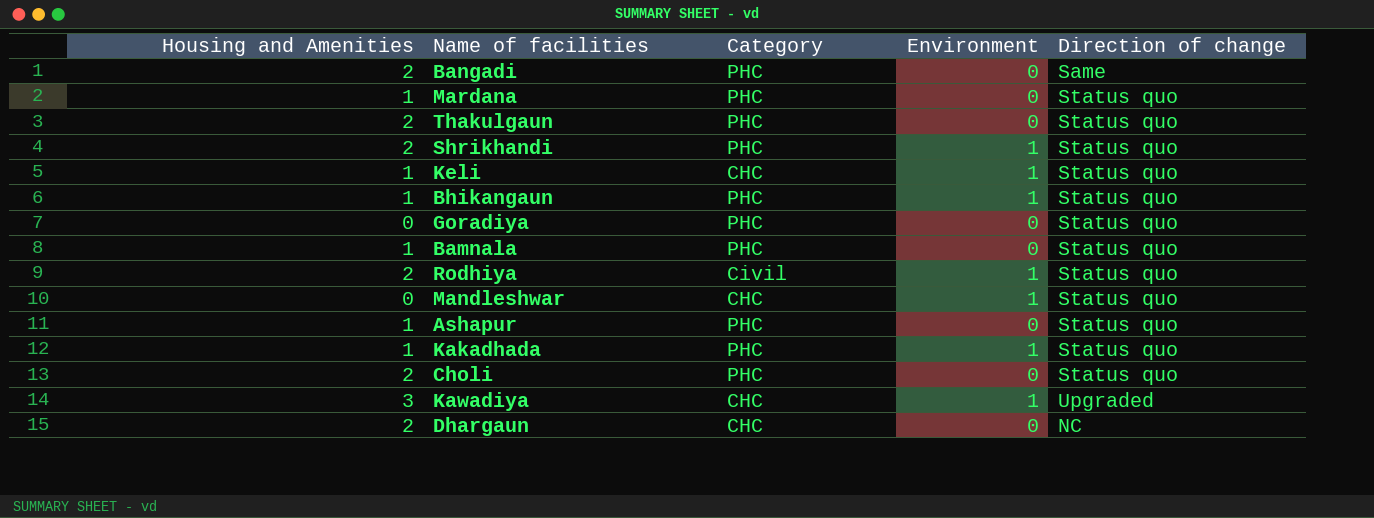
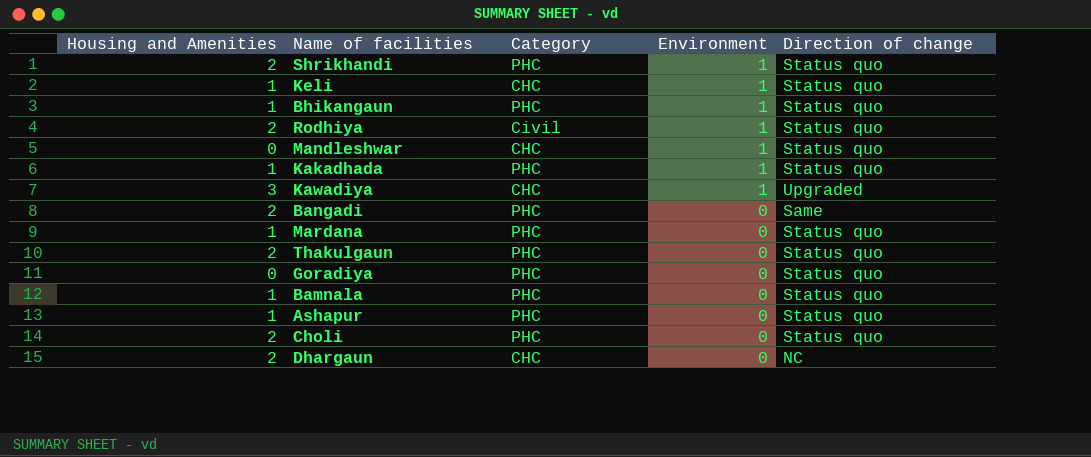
row order: none -> Environment descending

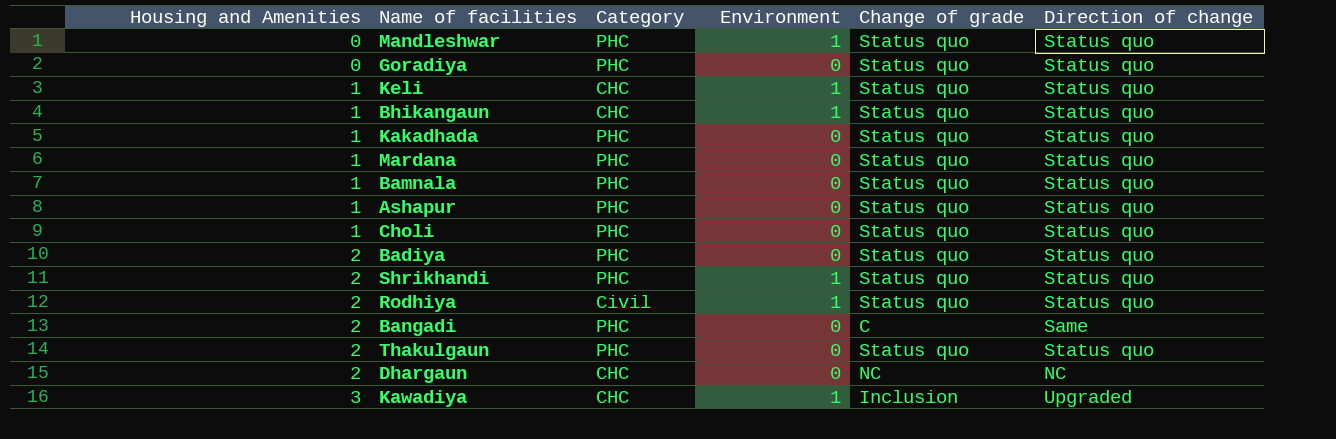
row order: Environment descending -> Housing and Amenities ascending
column Change of grade | position: none -> 5
Mandleshwar | Category: CHC -> PHC
Bhikangaun | Category: PHC -> CHC
Kakadhada | Environment: 1 -> 0
Choli | Housing and Amenities: 2 -> 1
row Badiya: none -> 2 | PHC | 0 | Status quo | Status quo

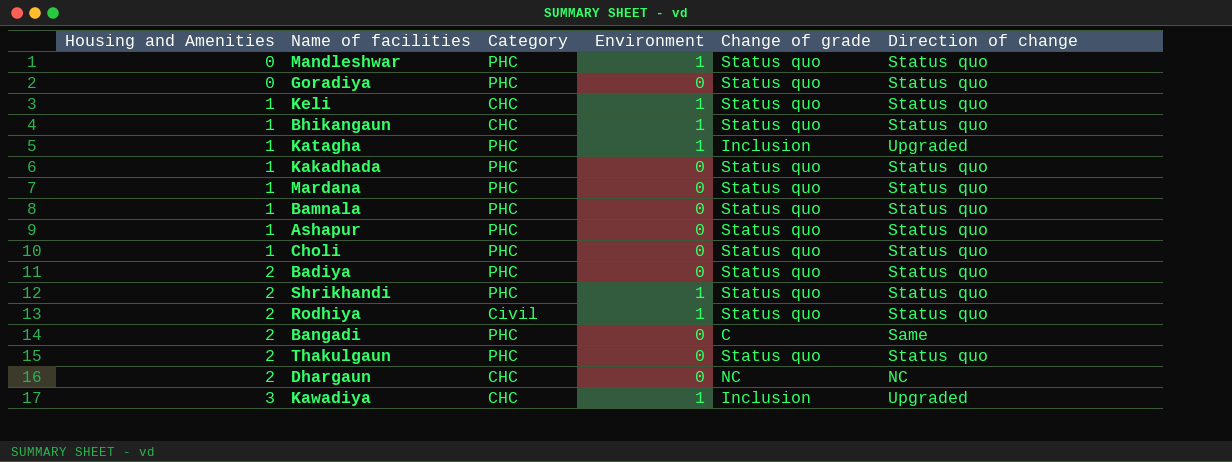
row Katagha: none -> 1 | PHC | 1 | Inclusion | Upgraded

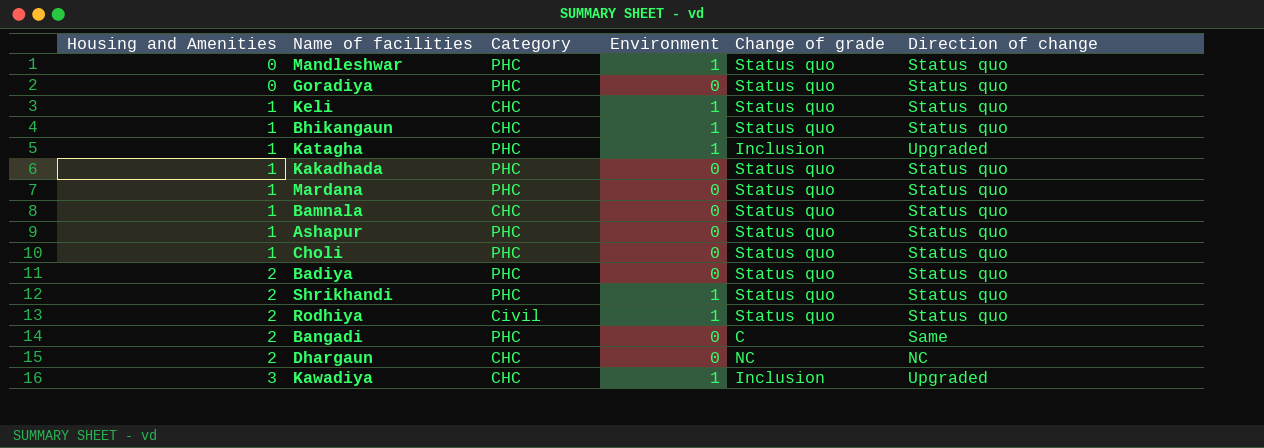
row Thakulgaun: 2 | PHC | 0 | Status quo | Status quo -> none
Bamnala | Category: PHC -> CHC

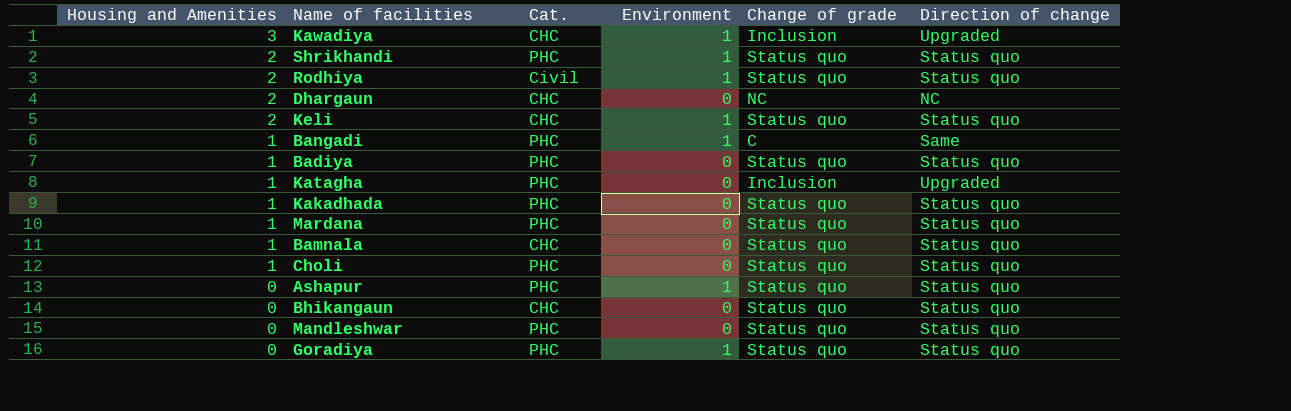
row order: Housing and Amenities ascending -> Housing and Amenities descending
column name: Category -> Cat.
Keli | Housing and Amenities: 1 -> 2
Bangadi | Housing and Amenities: 2 -> 1
Bangadi | Environment: 0 -> 1
Badiya | Housing and Amenities: 2 -> 1
Katagha | Environment: 1 -> 0
Ashapur | Housing and Amenities: 1 -> 0
Ashapur | Environment: 0 -> 1
Bhikangaun | Housing and Amenities: 1 -> 0
Bhikangaun | Environment: 1 -> 0
Mandleshwar | Environment: 1 -> 0
Goradiya | Environment: 0 -> 1

